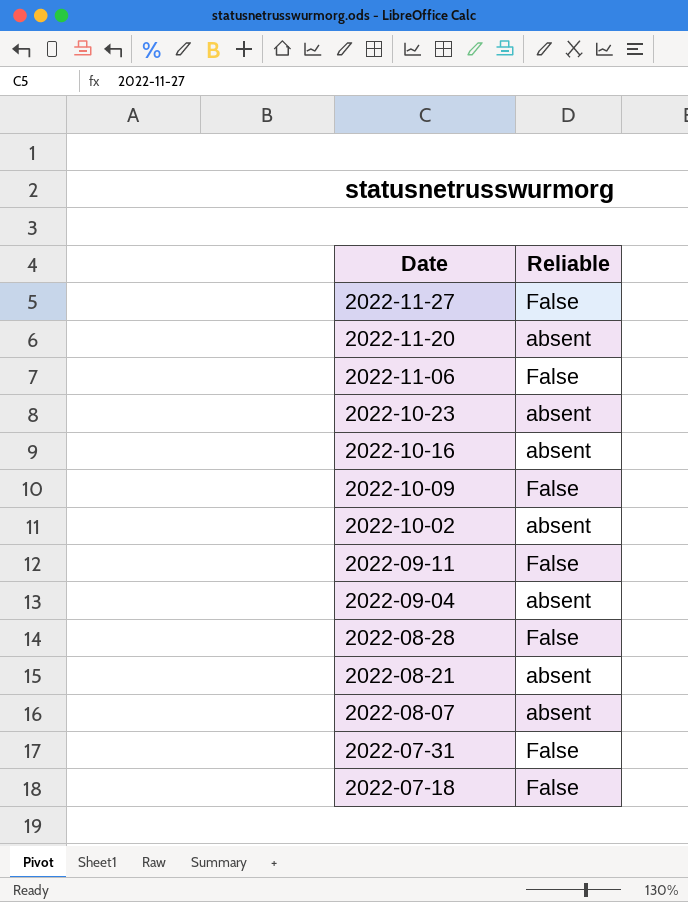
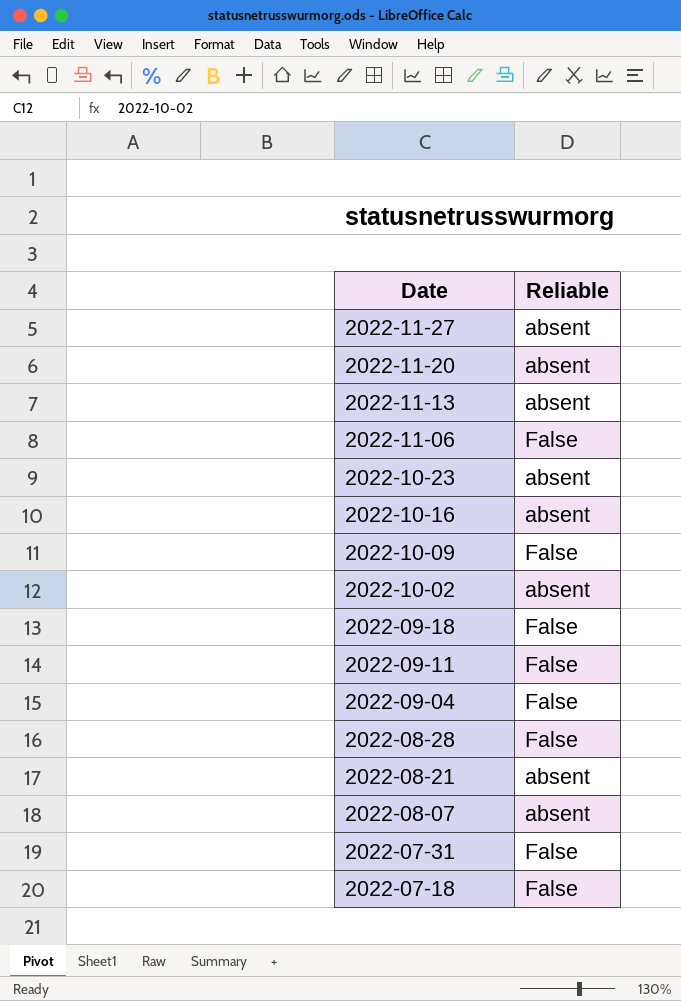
2022-11-27 | Reliable: False -> absent
row 2022-11-13: none -> absent
row 2022-09-18: none -> False
2022-09-04 | Reliable: absent -> False

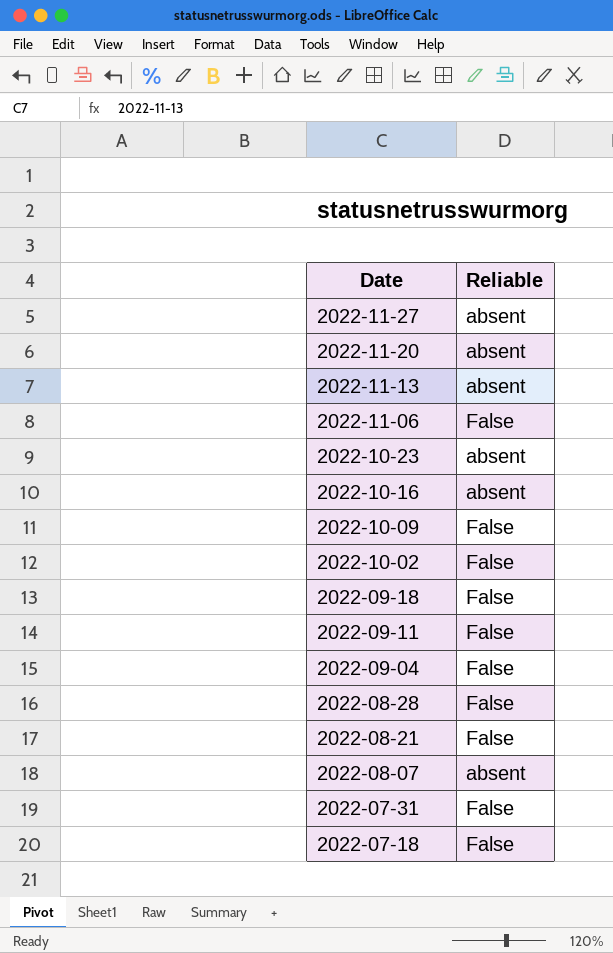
2022-10-02 | Reliable: absent -> False
2022-08-21 | Reliable: absent -> False

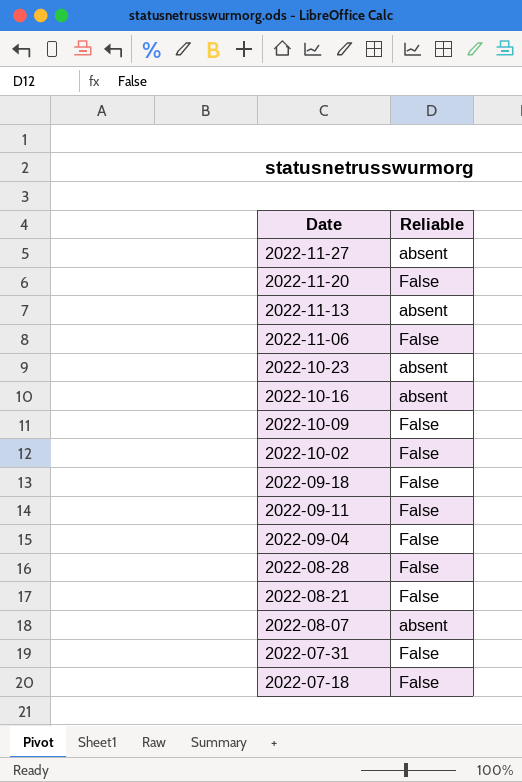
2022-11-20 | Reliable: absent -> False

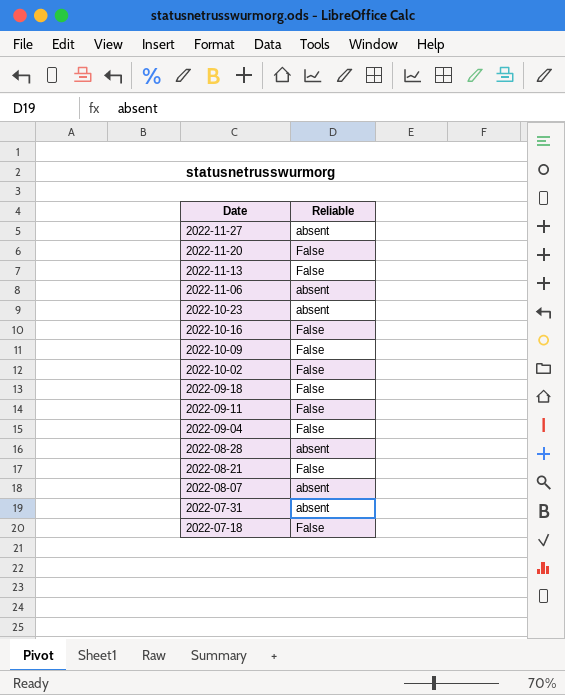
2022-11-13 | Reliable: absent -> False
2022-11-06 | Reliable: False -> absent
2022-10-16 | Reliable: absent -> False
2022-08-28 | Reliable: False -> absent
2022-07-31 | Reliable: False -> absent

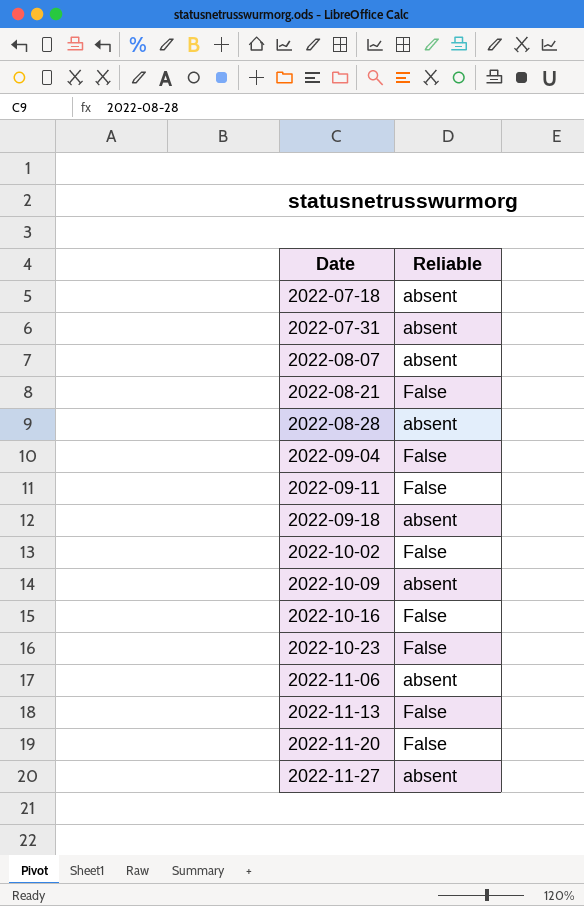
row order: Date descending -> Date ascending
2022-07-18 | Reliable: False -> absent
2022-09-18 | Reliable: False -> absent
2022-10-09 | Reliable: False -> absent
2022-10-23 | Reliable: absent -> False

